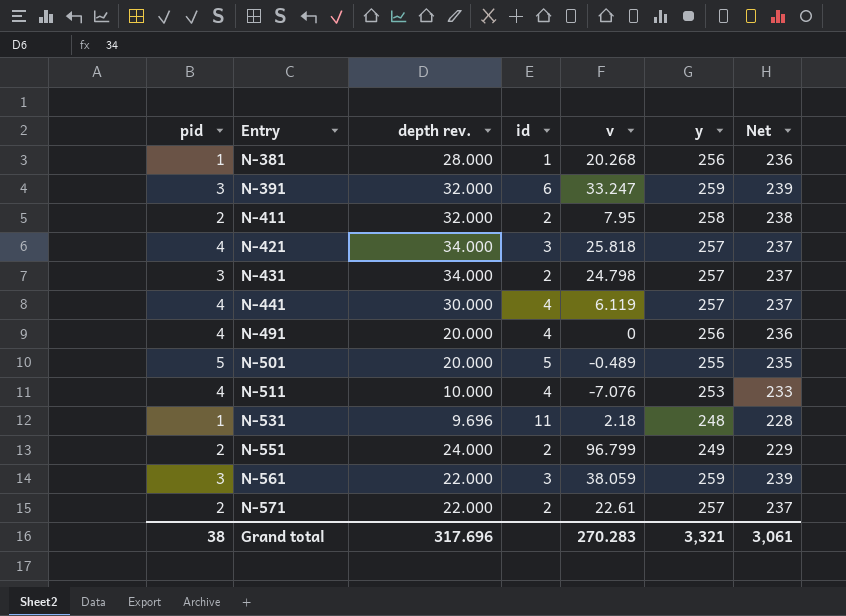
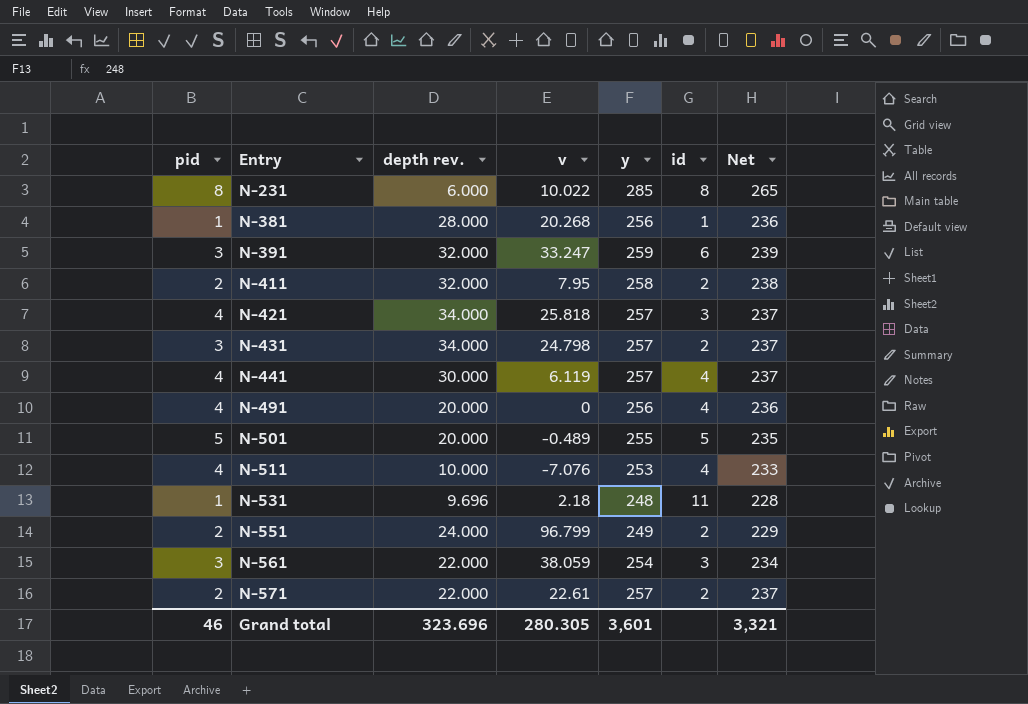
column id | position: 4 -> 6
row N-231: none -> 8 | 6.000 | 10.022 | 285 | 8 | 265
N-561 | y: 259 -> 254
N-561 | Net: 239 -> 234
Grand total | pid: 38 -> 46
Grand total | depth rev.: 317.696 -> 323.696
Grand total | v: 270.283 -> 280.305
Grand total | y: 3,321 -> 3,601
Grand total | Net: 3,061 -> 3,321

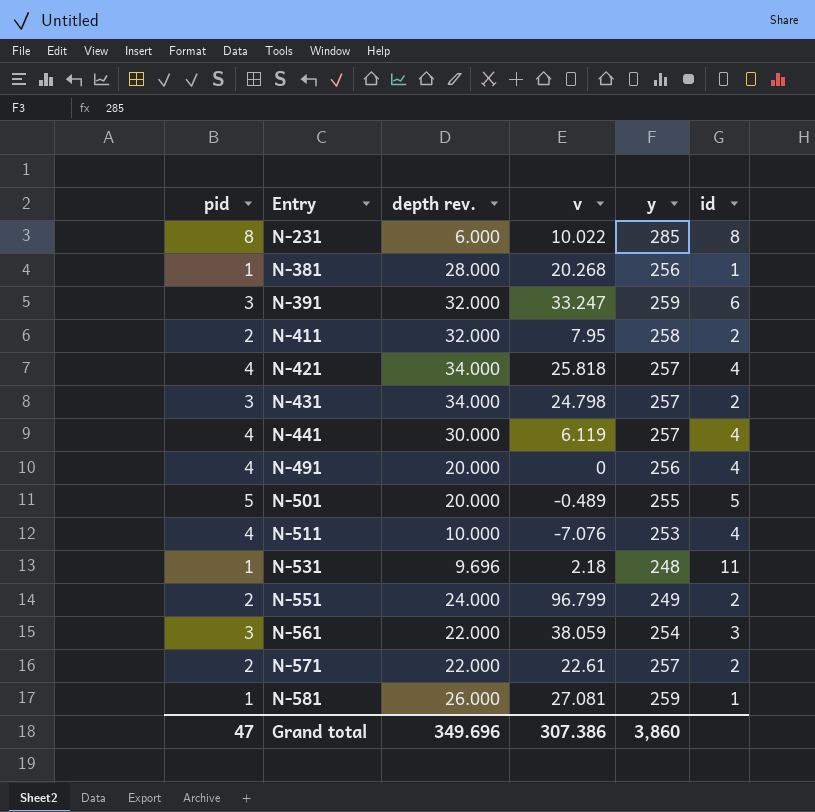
column Net | formula: [y] - 20 -> none
N-421 | id: 3 -> 4
row N-581: none -> 1 | 26.000 | 27.081 | 259 | 1
Grand total | pid: 46 -> 47
Grand total | depth rev.: 323.696 -> 349.696
Grand total | v: 280.305 -> 307.386
Grand total | y: 3,601 -> 3,860

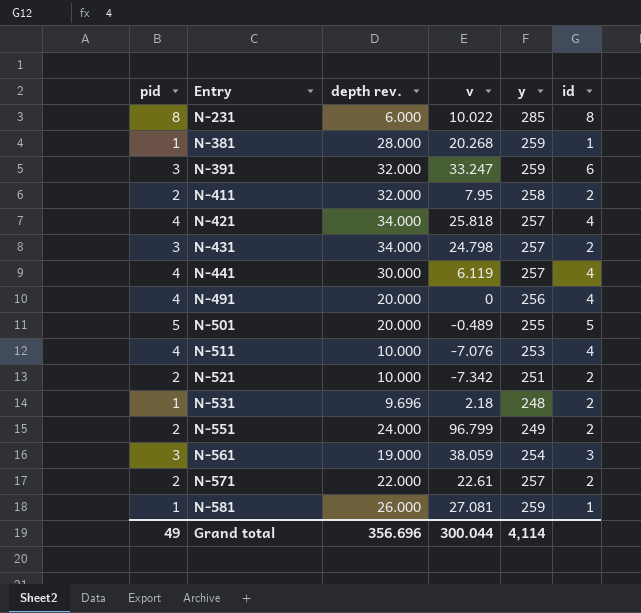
N-381 | y: 256 -> 259
row N-521: none -> 2 | 10.000 | -7.342 | 251 | 2
N-531 | id: 11 -> 2
N-561 | depth rev.: 22.000 -> 19.000
Grand total | pid: 47 -> 49
Grand total | depth rev.: 349.696 -> 356.696
Grand total | v: 307.386 -> 300.044
Grand total | y: 3,860 -> 4,114

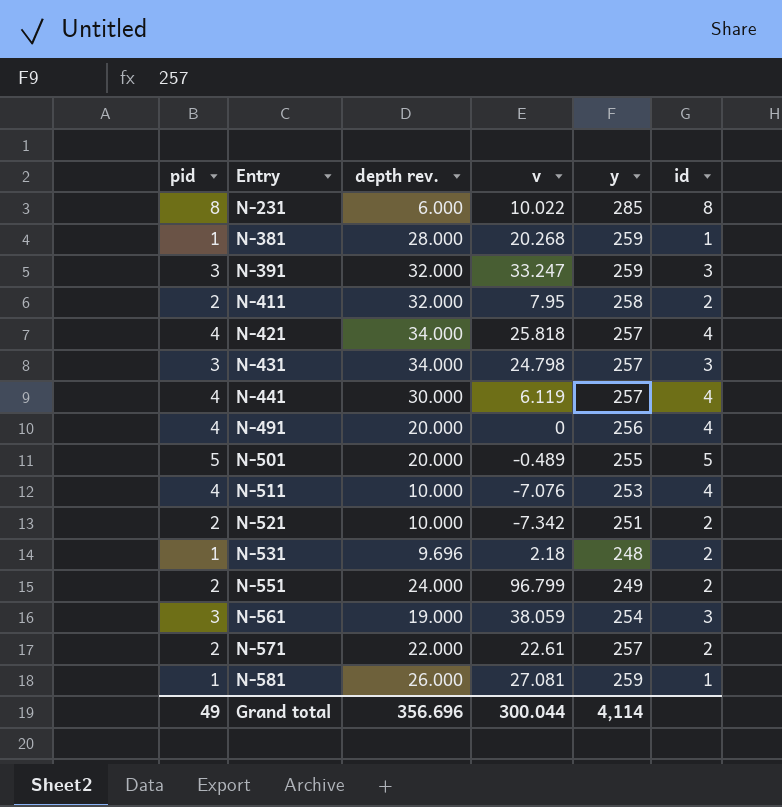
N-391 | id: 6 -> 3
N-431 | id: 2 -> 3

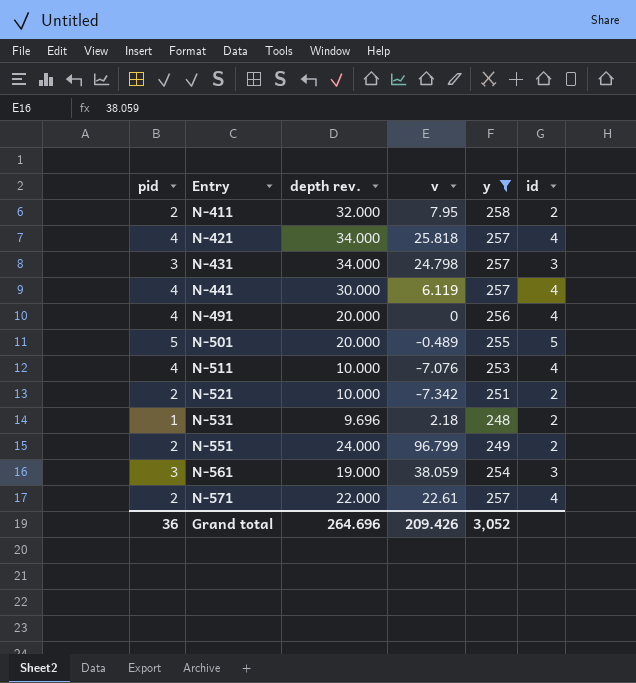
filter: none -> y <= 258
N-571 | id: 2 -> 4
Grand total | pid: 49 -> 36
Grand total | depth rev.: 356.696 -> 264.696
Grand total | v: 300.044 -> 209.426
Grand total | y: 4,114 -> 3,052

